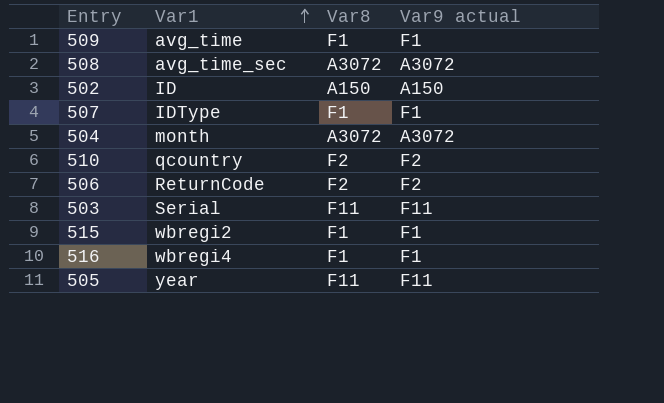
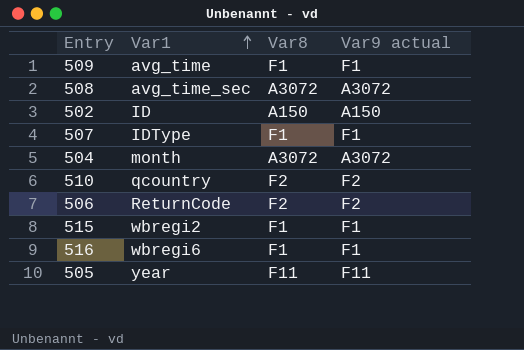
row 503: Serial | F11 | F11 -> none
516 | Var1: wbregi4 -> wbregi6

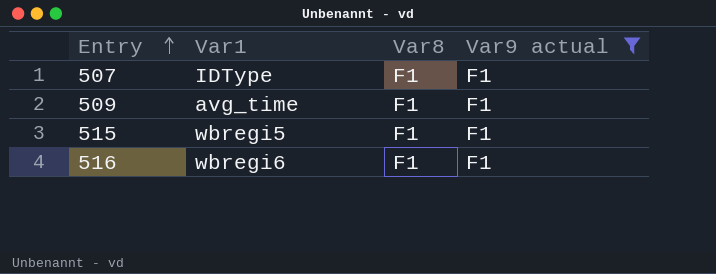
filter: none -> Var9 actual = F1
row order: Var1 ascending -> Entry ascending
515 | Var1: wbregi2 -> wbregi5

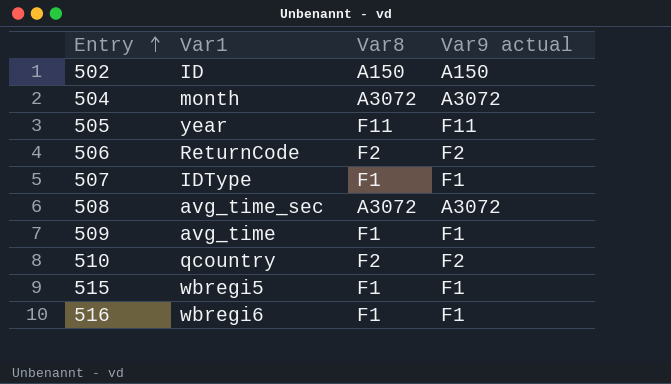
filter: Var9 actual = F1 -> none

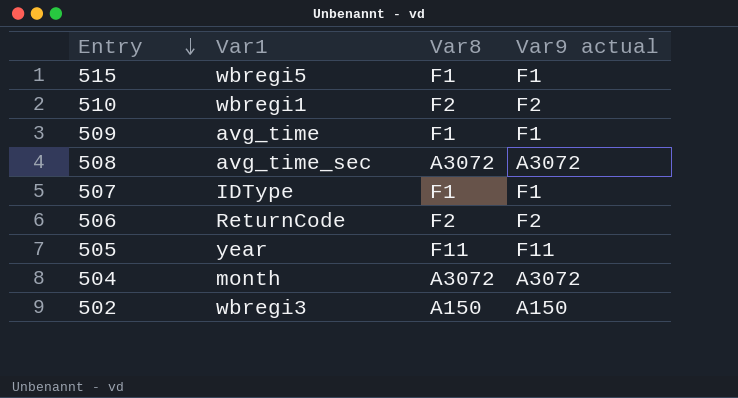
row order: Entry ascending -> Entry descending
row 516: wbregi6 | F1 | F1 -> none
510 | Var1: qcountry -> wbregi1
502 | Var1: ID -> wbregi3

